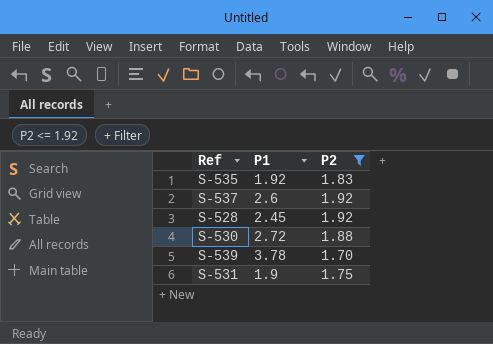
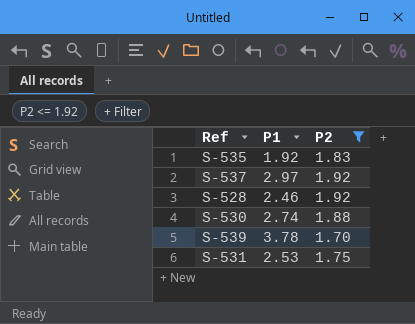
S-537 | P1: 2.6 -> 2.97
S-528 | P1: 2.45 -> 2.46
S-530 | P1: 2.72 -> 2.74
S-531 | P1: 1.9 -> 2.53

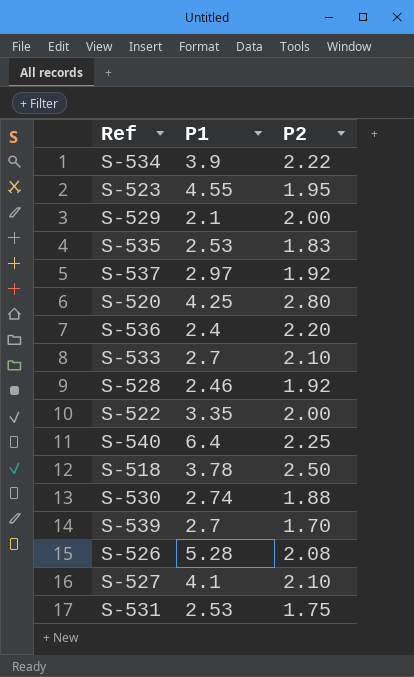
filter: P2 <= 1.92 -> none
S-535 | P1: 1.92 -> 2.53
S-539 | P1: 3.78 -> 2.7

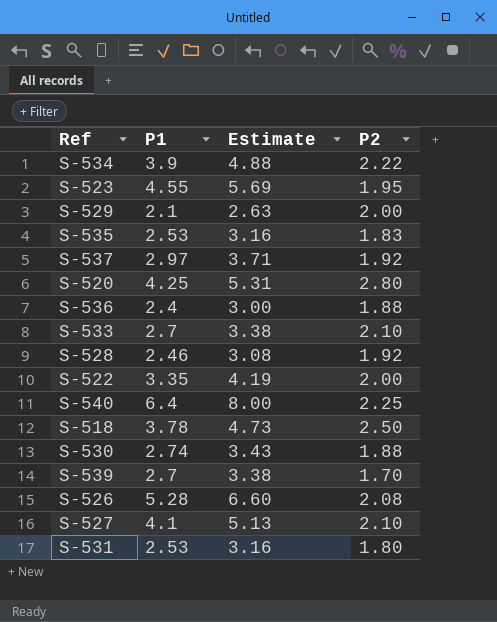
column Estimate | formula: none -> [P1] * 1.25
S-536 | P2: 2.20 -> 1.88
S-531 | P2: 1.75 -> 1.80

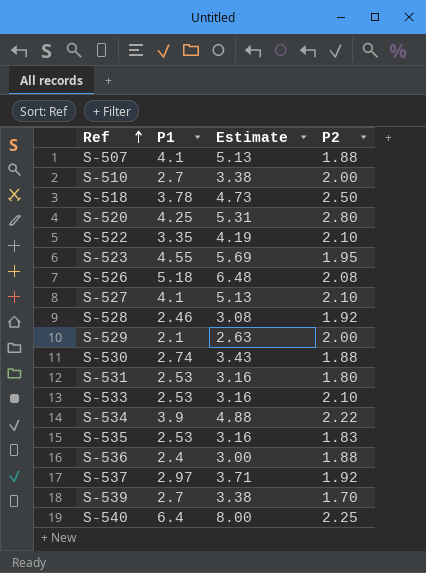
row order: none -> Ref ascending
row S-507: none -> 4.1 | 5.13 | 1.88
row S-510: none -> 2.7 | 3.38 | 2.00
S-522 | P2: 2.00 -> 2.10
S-526 | P1: 5.28 -> 5.18
S-526 | Estimate: 6.60 -> 6.48
S-533 | P1: 2.7 -> 2.53
S-533 | Estimate: 3.38 -> 3.16

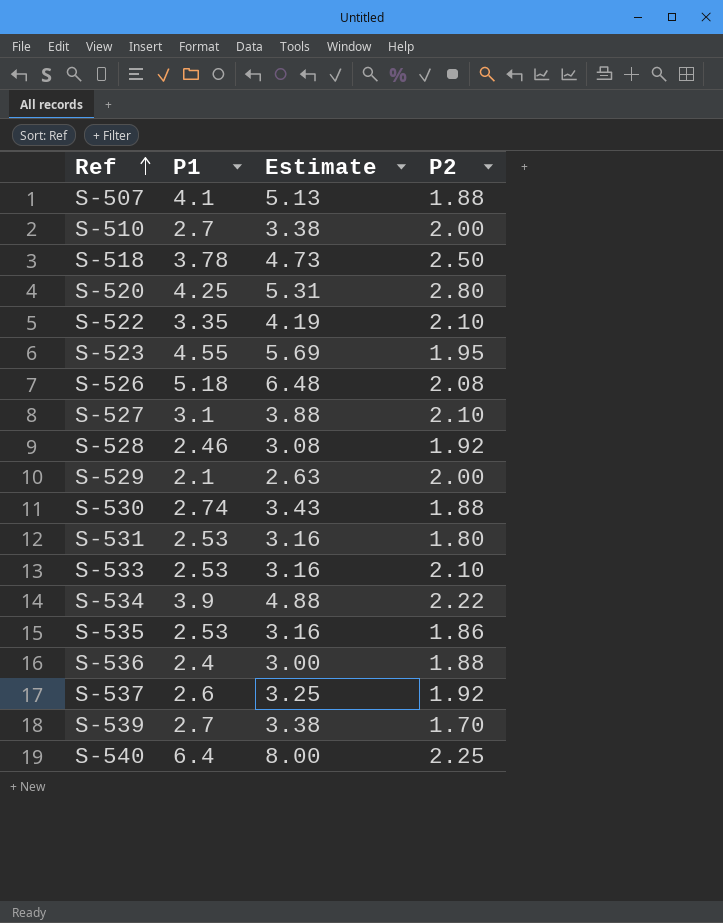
S-527 | P1: 4.1 -> 3.1
S-527 | Estimate: 5.13 -> 3.88
S-535 | P2: 1.83 -> 1.86
S-537 | P1: 2.97 -> 2.6
S-537 | Estimate: 3.71 -> 3.25

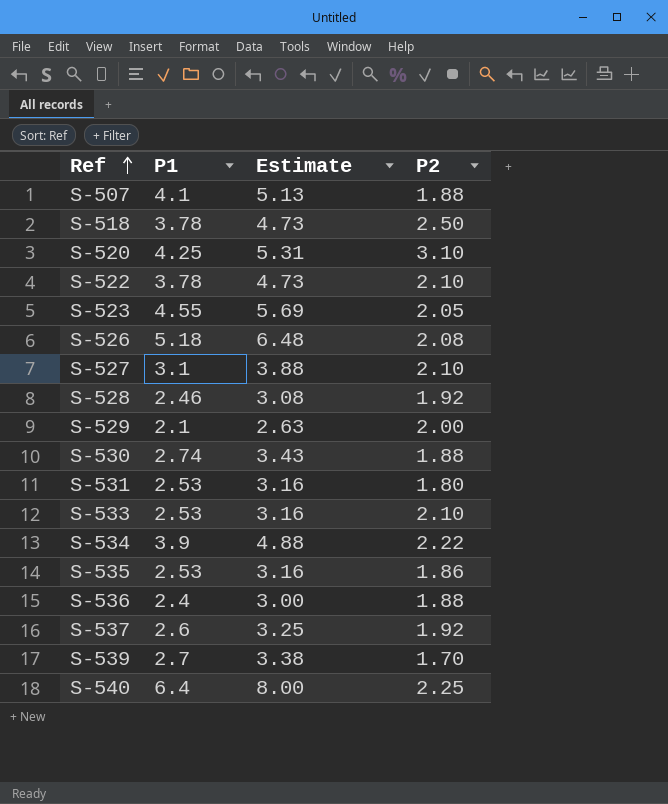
row S-510: 2.7 | 3.38 | 2.00 -> none
S-520 | P2: 2.80 -> 3.10
S-522 | P1: 3.35 -> 3.78
S-522 | Estimate: 4.19 -> 4.73
S-523 | P2: 1.95 -> 2.05

